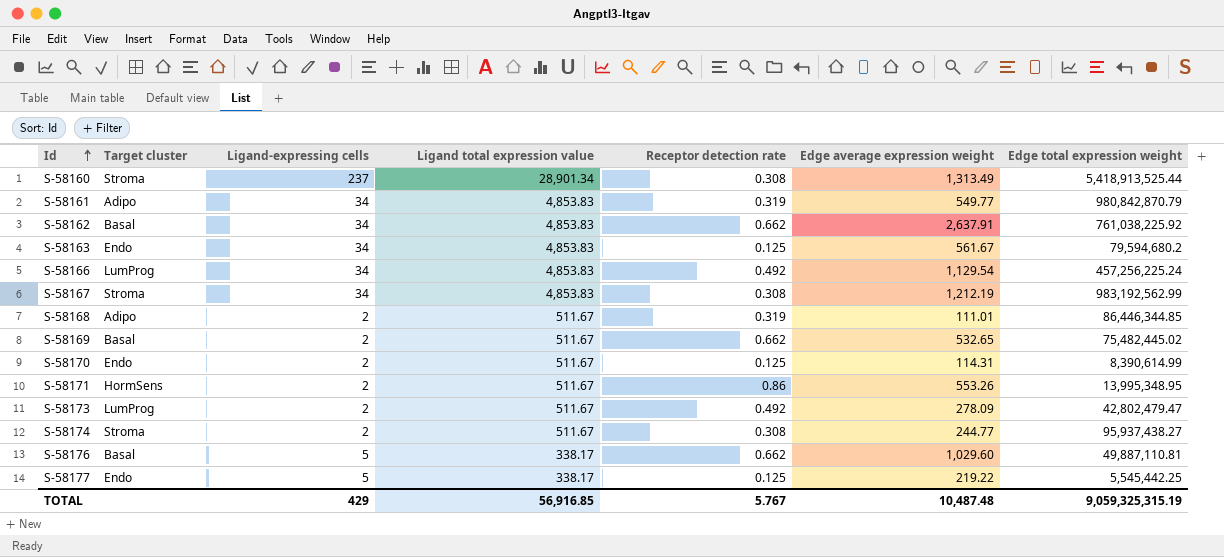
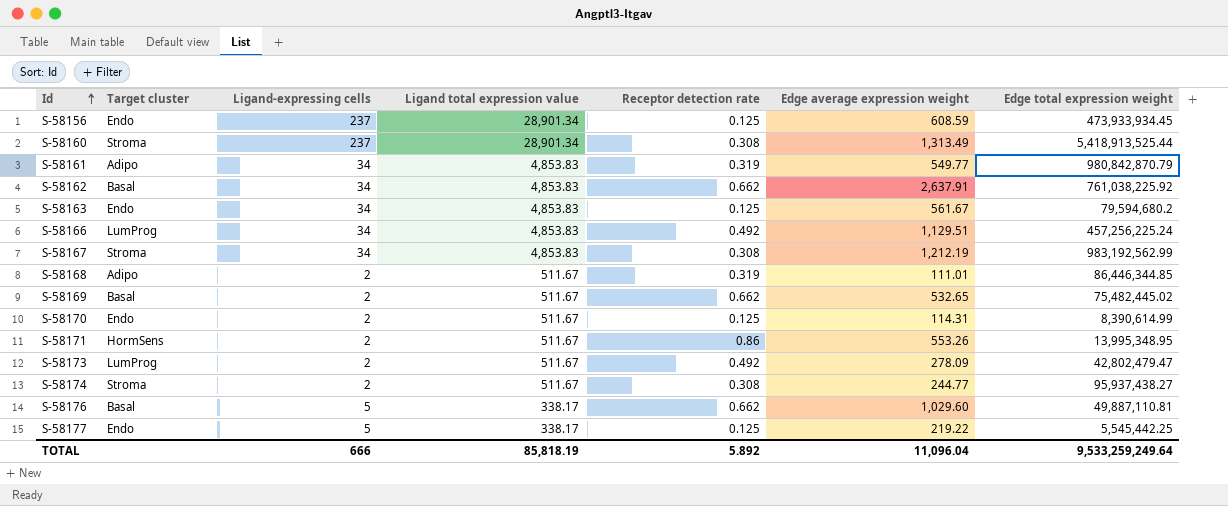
row S-58156: none -> Endo | 237 | 28,901.34 | 0.125 | 608.59 | 473,933,934.45
S-58166 | Edge average expression weight: 1,129.54 -> 1,129.51
TOTAL | Ligand-expressing cells: 429 -> 666
TOTAL | Ligand total expression value: 56,916.85 -> 85,818.19
TOTAL | Receptor detection rate: 5.767 -> 5.892
TOTAL | Edge average expression weight: 10,487.48 -> 11,096.04
TOTAL | Edge total expression weight: 9,059,325,315.19 -> 9,533,259,249.64

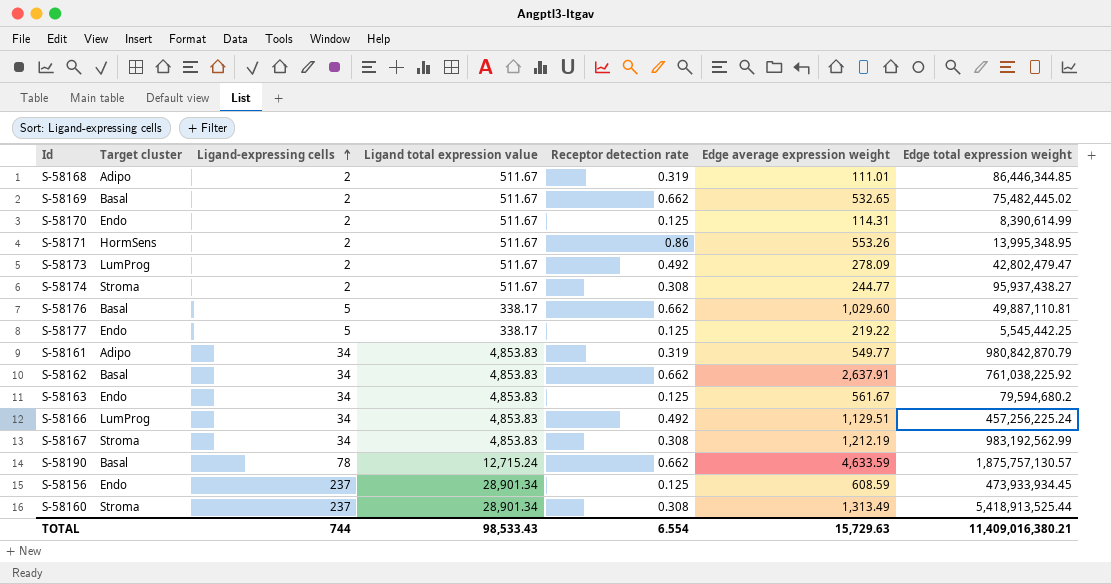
row order: Id ascending -> Ligand-expressing cells ascending
row S-58190: none -> Basal | 78 | 12,715.24 | 0.662 | 4,633.59 | 1,875,757,130.57
TOTAL | Ligand-expressing cells: 666 -> 744
TOTAL | Ligand total expression value: 85,818.19 -> 98,533.43
TOTAL | Receptor detection rate: 5.892 -> 6.554
TOTAL | Edge average expression weight: 11,096.04 -> 15,729.63
TOTAL | Edge total expression weight: 9,533,259,249.64 -> 11,409,016,380.21

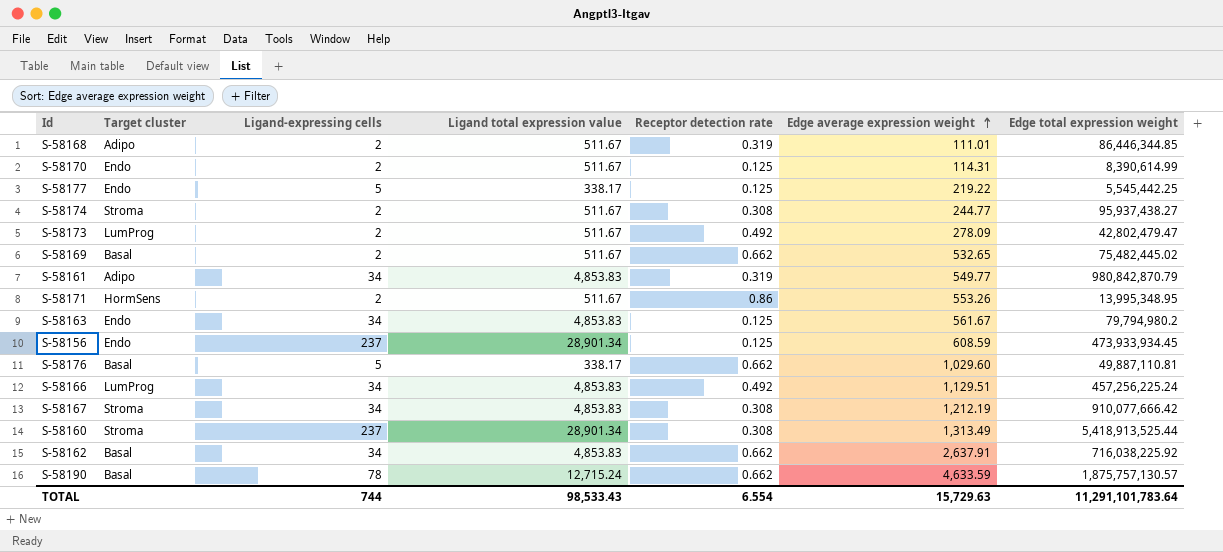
row order: Ligand-expressing cells ascending -> Edge average expression weight ascending
S-58163 | Edge total expression weight: 79,594,680.2 -> 79,794,980.2
S-58167 | Edge total expression weight: 983,192,562.99 -> 910,077,666.42
S-58162 | Edge total expression weight: 761,038,225.92 -> 716,038,225.92
TOTAL | Edge total expression weight: 11,409,016,380.21 -> 11,291,101,783.64

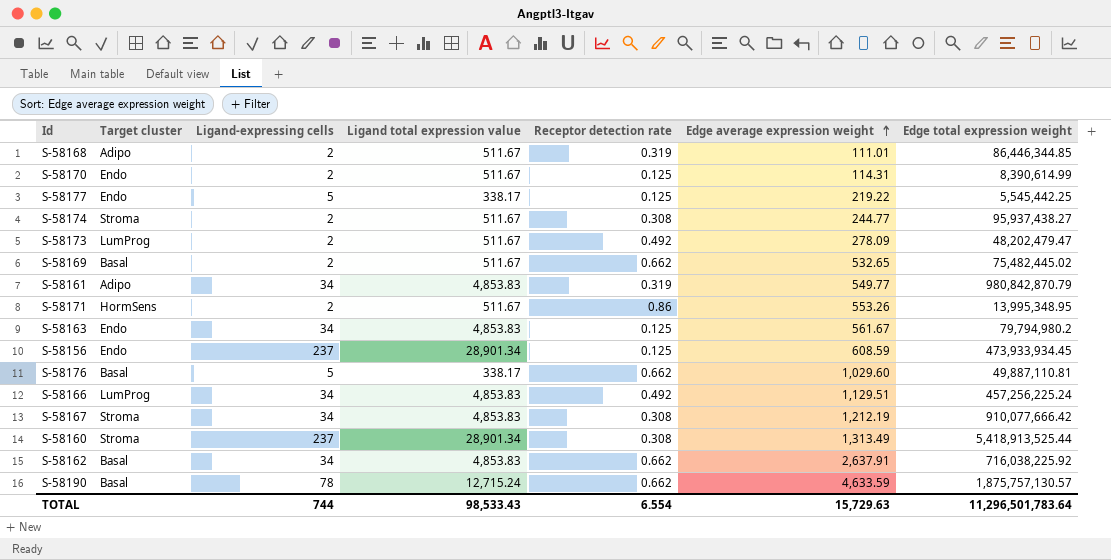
S-58173 | Edge total expression weight: 42,802,479.47 -> 48,202,479.47
TOTAL | Edge total expression weight: 11,291,101,783.64 -> 11,296,501,783.64

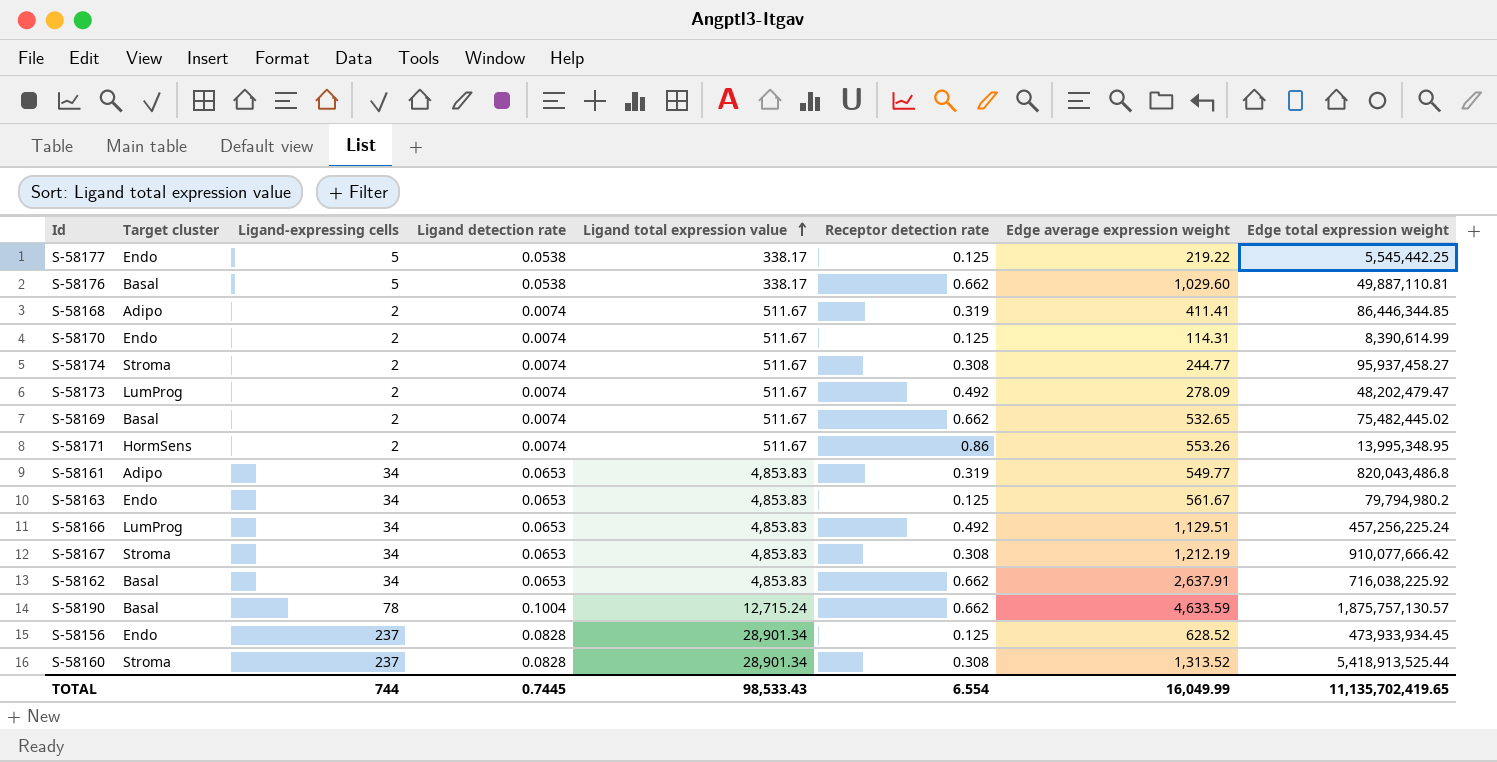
row order: Edge average expression weight ascending -> Ligand total expression value ascending
column Ligand detection rate | position: none -> 4
S-58168 | Edge average expression weight: 111.01 -> 411.41
S-58174 | Edge total expression weight: 95,937,438.27 -> 95,937,458.27
S-58161 | Edge total expression weight: 980,842,870.79 -> 820,043,486.8
S-58156 | Edge average expression weight: 608.59 -> 628.52
S-58160 | Edge average expression weight: 1,313.49 -> 1,313.52
TOTAL | Edge average expression weight: 15,729.63 -> 16,049.99
TOTAL | Edge total expression weight: 11,296,501,783.64 -> 11,135,702,419.65

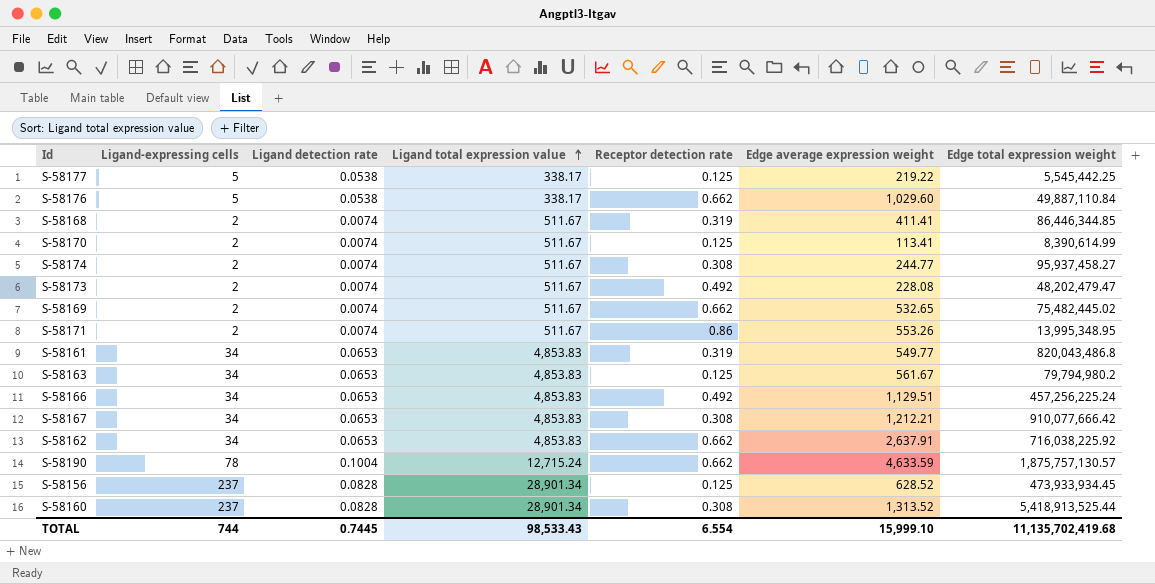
column Target cluster | position: 2 -> none
S-58176 | Edge total expression weight: 49,887,110.81 -> 49,887,110.84
S-58170 | Edge average expression weight: 114.31 -> 113.41
S-58173 | Edge average expression weight: 278.09 -> 228.08
S-58167 | Edge average expression weight: 1,212.19 -> 1,212.21
TOTAL | Edge average expression weight: 16,049.99 -> 15,999.10
TOTAL | Edge total expression weight: 11,135,702,419.65 -> 11,135,702,419.68

